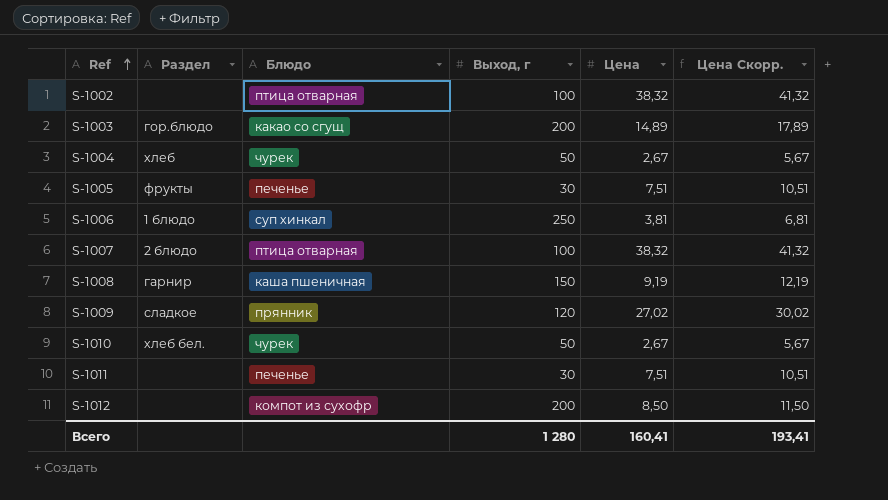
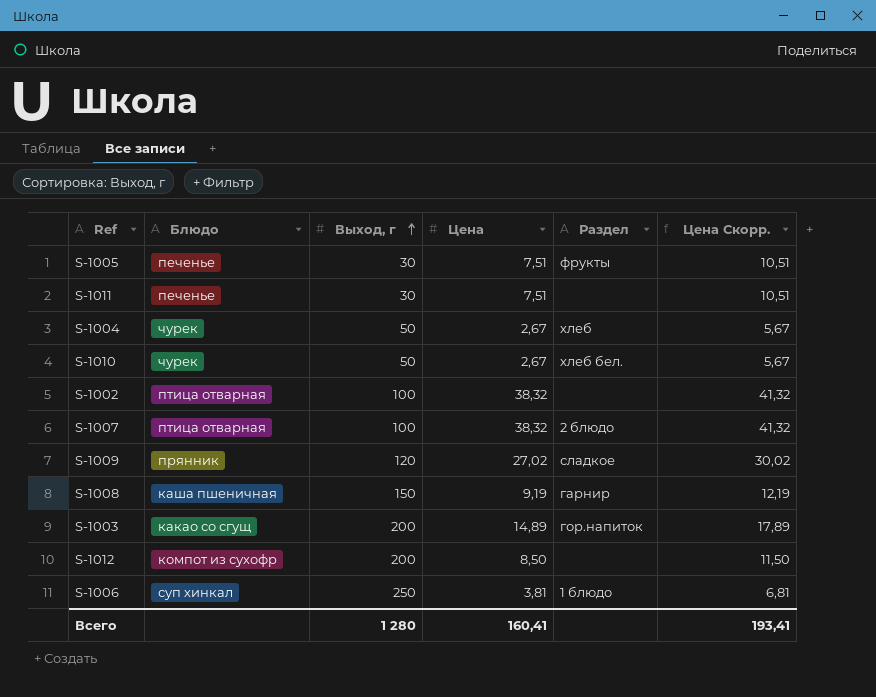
row order: Ref ascending -> Выход, г ascending
column Раздел | position: 2 -> 5
S-1003 | Раздел: гор.блюдо -> гор.напиток

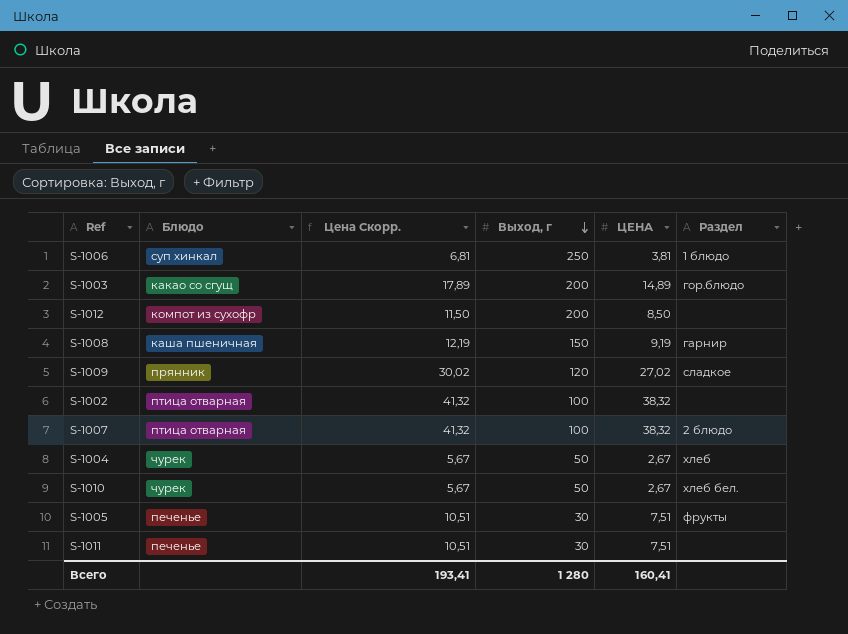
row order: Выход, г ascending -> Выход, г descending
column Цена Скорр. | position: 6 -> 3
column name: Цена -> ЦЕНА
S-1003 | Раздел: гор.напиток -> гор.блюдо

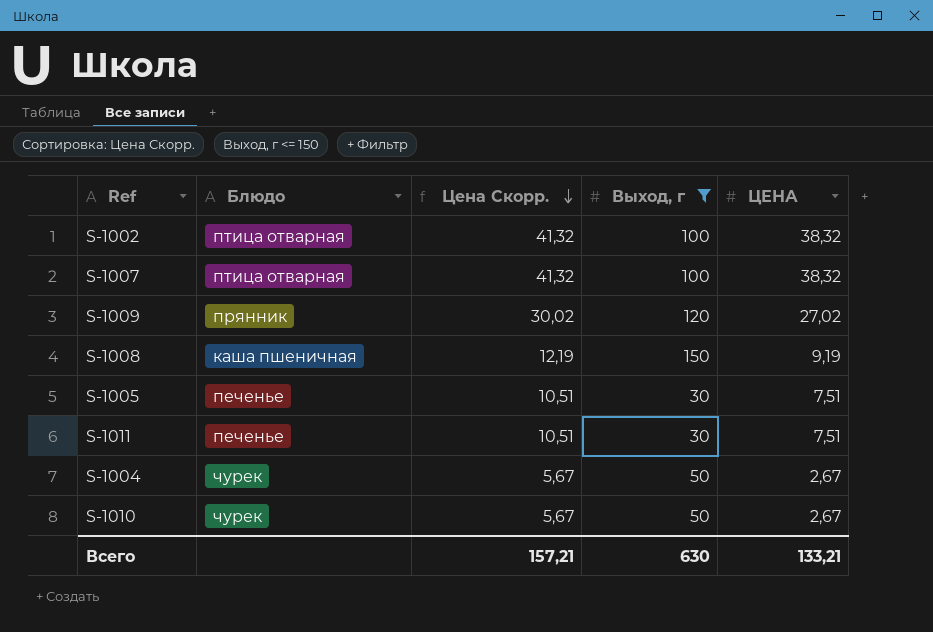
filter: none -> Выход, г <= 150
row order: Выход, г descending -> Цена Скорр. descending
column Раздел | position: 6 -> none
Всего | Цена Скорр.: 193,41 -> 157,21
Всего | Выход, г: 1 280 -> 630
Всего | ЦЕНА: 160,41 -> 133,21

